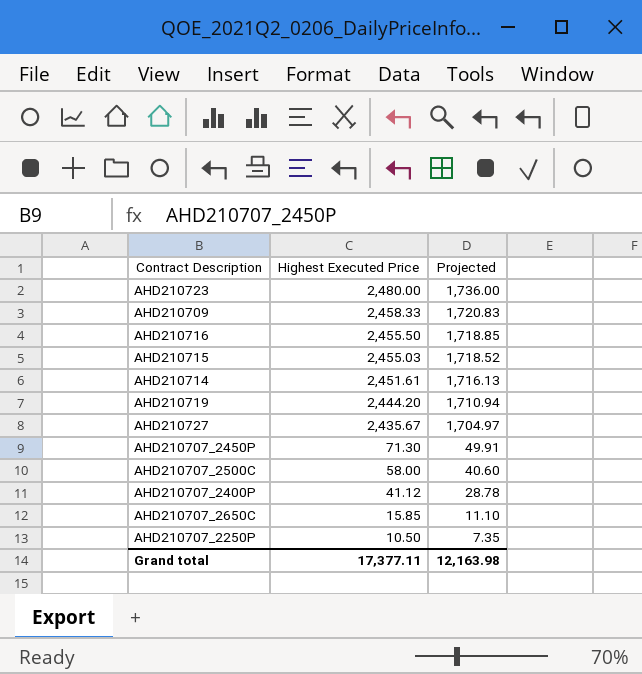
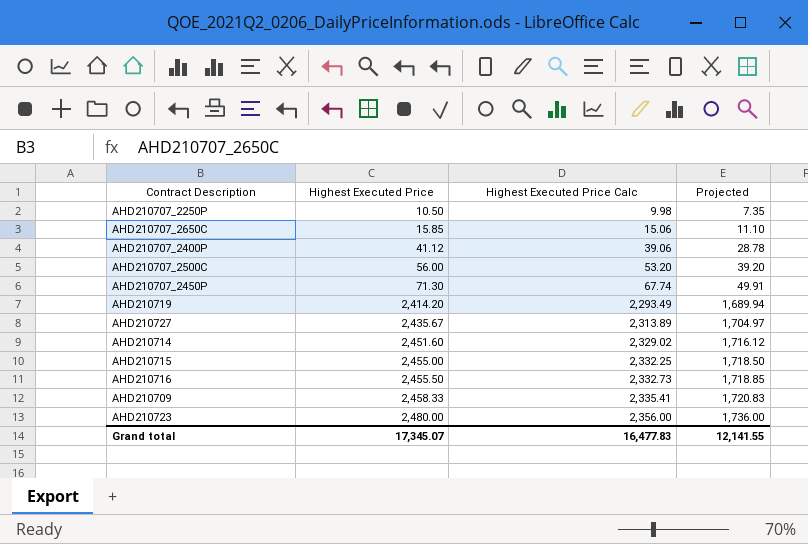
row order: Highest Executed Price descending -> Highest Executed Price ascending
column Highest Executed Price Calc | formula: none -> [Highest Executed Price] * 0.95
AHD210707_2500C | Highest Executed Price: 58.00 -> 56.00
AHD210707_2500C | Projected: 40.60 -> 39.20
AHD210719 | Highest Executed Price: 2,444.20 -> 2,414.20
AHD210719 | Projected: 1,710.94 -> 1,689.94
AHD210714 | Highest Executed Price: 2,451.61 -> 2,451.60
AHD210714 | Projected: 1,716.13 -> 1,716.12
AHD210715 | Highest Executed Price: 2,455.03 -> 2,455.00
AHD210715 | Projected: 1,718.52 -> 1,718.50
Grand total | Highest Executed Price: 17,377.11 -> 17,345.07
Grand total | Projected: 12,163.98 -> 12,141.55

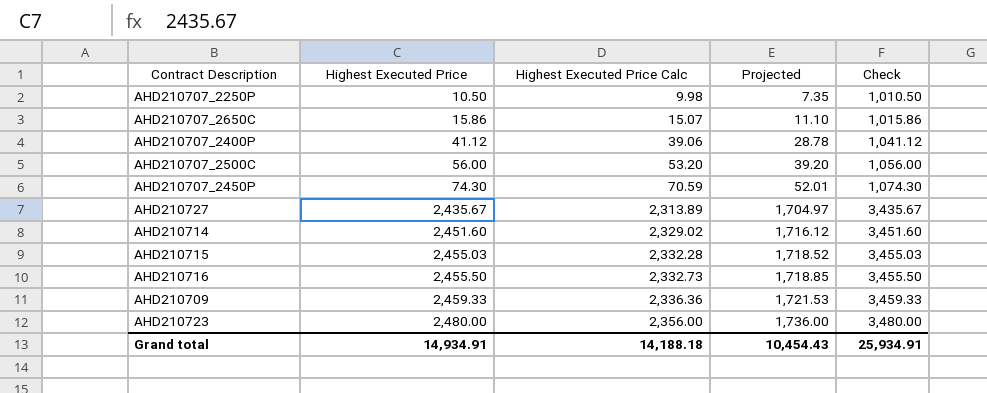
column Check | formula: none -> [Highest Executed Price] + 1000
row AHD210719: 2,414.20 | 2,293.49 | 1,689.94 -> none
AHD210707_2650C | Highest Executed Price: 15.85 -> 15.86
AHD210707_2650C | Highest Executed Price Calc: 15.06 -> 15.07
AHD210707_2450P | Highest Executed Price: 71.30 -> 74.30
AHD210707_2450P | Highest Executed Price Calc: 67.74 -> 70.59
AHD210707_2450P | Projected: 49.91 -> 52.01
AHD210715 | Highest Executed Price: 2,455.00 -> 2,455.03
AHD210715 | Highest Executed Price Calc: 2,332.25 -> 2,332.28
AHD210715 | Projected: 1,718.50 -> 1,718.52
AHD210709 | Highest Executed Price: 2,458.33 -> 2,459.33
AHD210709 | Highest Executed Price Calc: 2,335.41 -> 2,336.36
AHD210709 | Projected: 1,720.83 -> 1,721.53
Grand total | Highest Executed Price: 17,345.07 -> 14,934.91
Grand total | Highest Executed Price Calc: 16,477.83 -> 14,188.18
Grand total | Projected: 12,141.55 -> 10,454.43

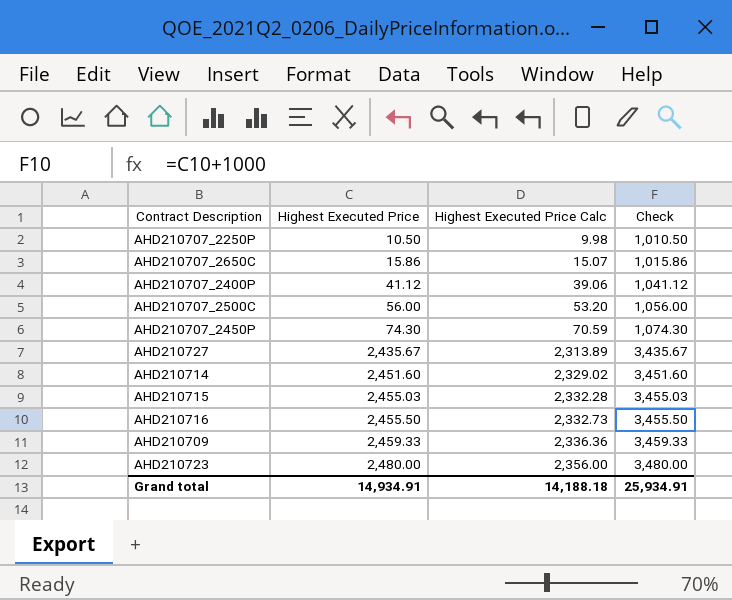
column Projected | formula: [Highest Executed Price] * 0.7 -> none

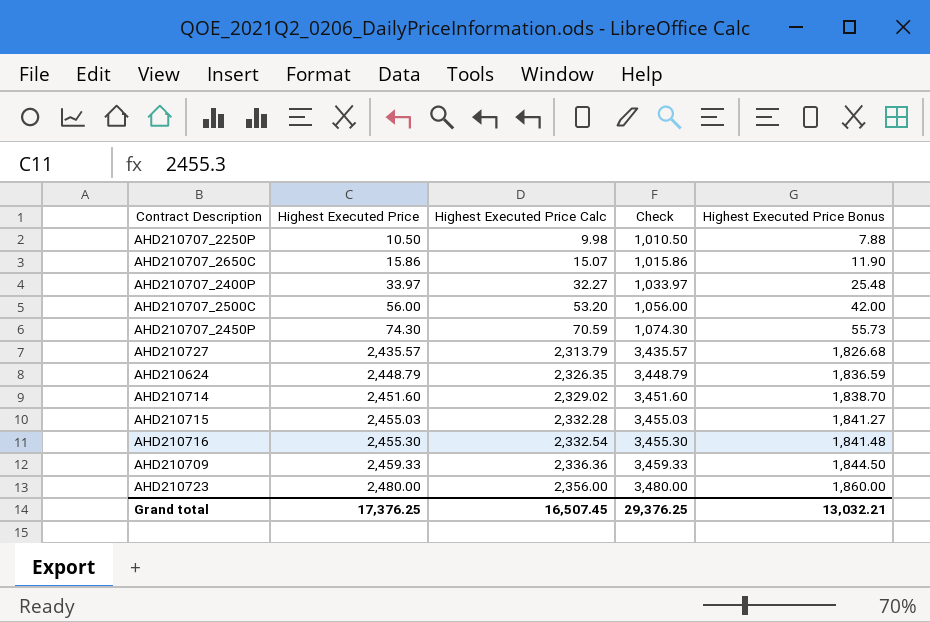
column Highest Executed Price Bonus | formula: none -> [Highest Executed Price] * 0.75
AHD210707_2400P | Highest Executed Price: 41.12 -> 33.97
AHD210707_2400P | Highest Executed Price Calc: 39.06 -> 32.27
AHD210707_2400P | Check: 1,041.12 -> 1,033.97
AHD210727 | Highest Executed Price: 2,435.67 -> 2,435.57
AHD210727 | Highest Executed Price Calc: 2,313.89 -> 2,313.79
AHD210727 | Check: 3,435.67 -> 3,435.57
row AHD210624: none -> 2,448.79 | 2,326.35 | 3,448.79 | 1,836.59
AHD210716 | Highest Executed Price: 2,455.50 -> 2,455.30
AHD210716 | Highest Executed Price Calc: 2,332.73 -> 2,332.54
AHD210716 | Check: 3,455.50 -> 3,455.30
Grand total | Highest Executed Price: 14,934.91 -> 17,376.25
Grand total | Highest Executed Price Calc: 14,188.18 -> 16,507.45
Grand total | Check: 25,934.91 -> 29,376.25

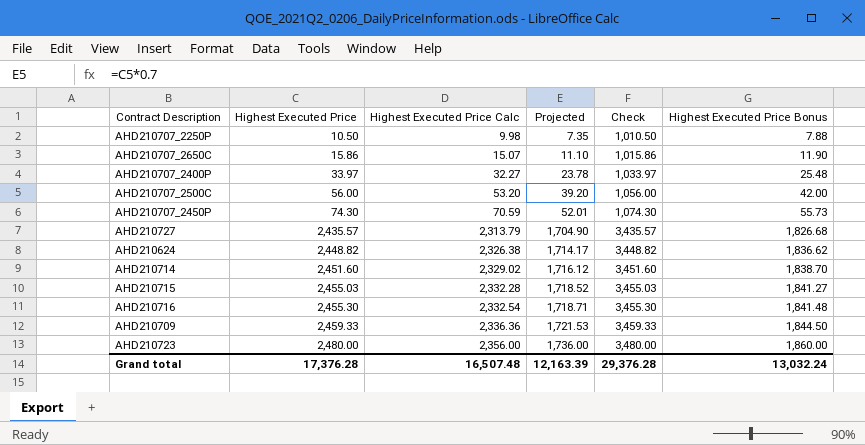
column Projected | formula: none -> [Highest Executed Price] * 0.7
AHD210624 | Highest Executed Price: 2,448.79 -> 2,448.82
AHD210624 | Highest Executed Price Calc: 2,326.35 -> 2,326.38
AHD210624 | Check: 3,448.79 -> 3,448.82
AHD210624 | Highest Executed Price Bonus: 1,836.59 -> 1,836.62
Grand total | Highest Executed Price: 17,376.25 -> 17,376.28
Grand total | Highest Executed Price Calc: 16,507.45 -> 16,507.48
Grand total | Check: 29,376.25 -> 29,376.28
Grand total | Highest Executed Price Bonus: 13,032.21 -> 13,032.24

